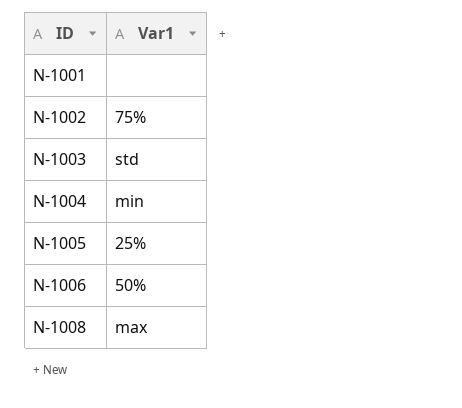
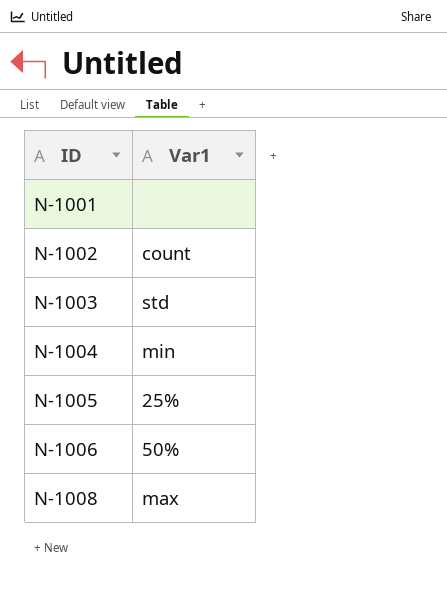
N-1002 | Var1: 75% -> count

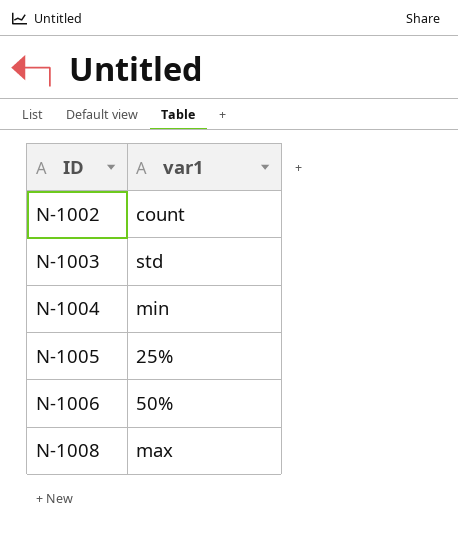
column name: Var1 -> var1
row N-1001: none -> none

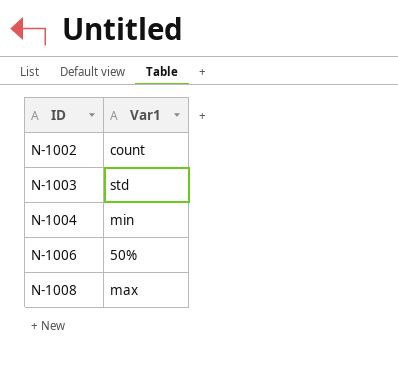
column name: var1 -> Var1
row N-1005: 25% -> none

